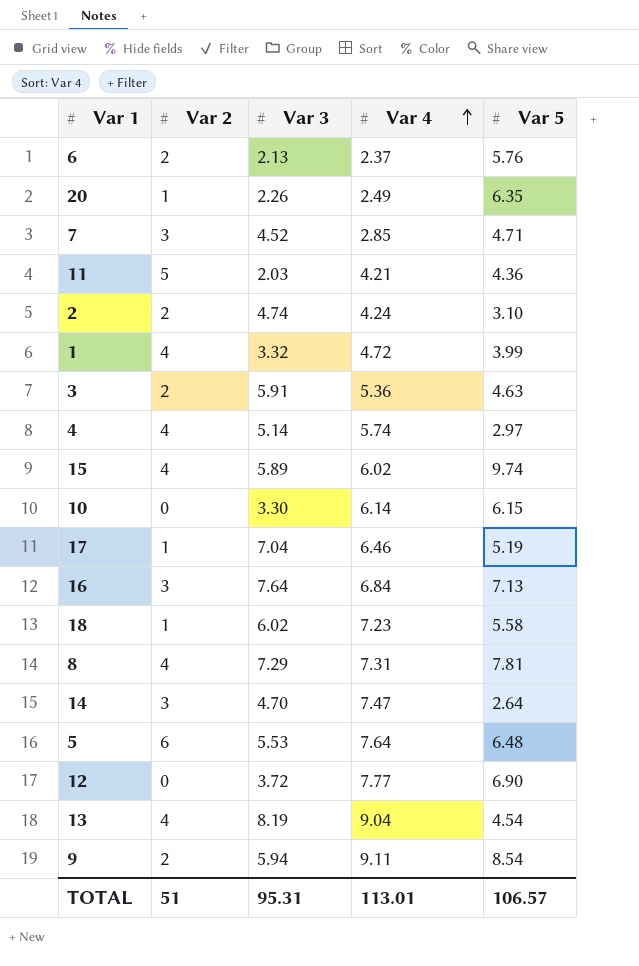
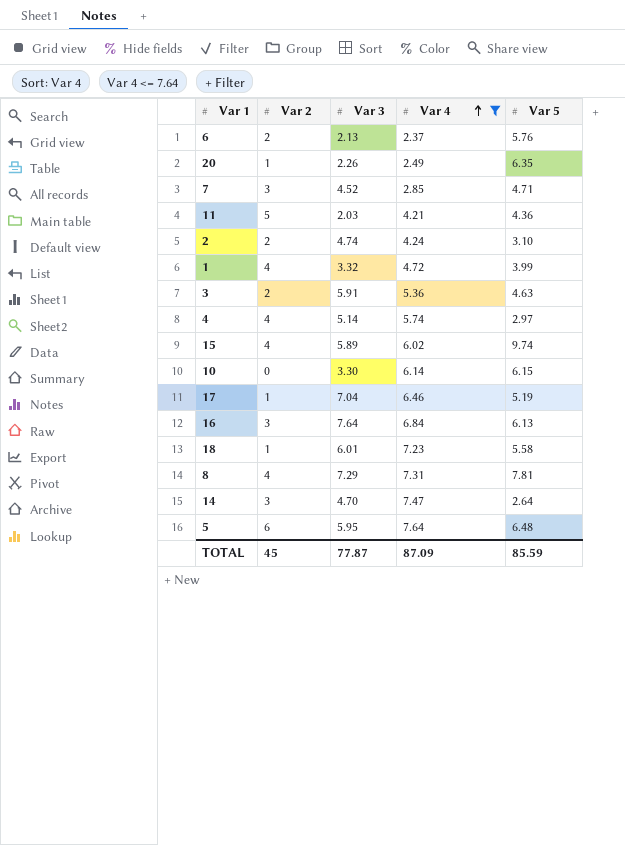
filter: none -> Var 4 <= 7.64
16 | Var 5: 7.13 -> 6.13
18 | Var 3: 6.02 -> 6.01
5 | Var 3: 5.53 -> 5.95
TOTAL | Var 2: 51 -> 45
TOTAL | Var 3: 95.31 -> 77.87
TOTAL | Var 4: 113.01 -> 87.09
TOTAL | Var 5: 106.57 -> 85.59

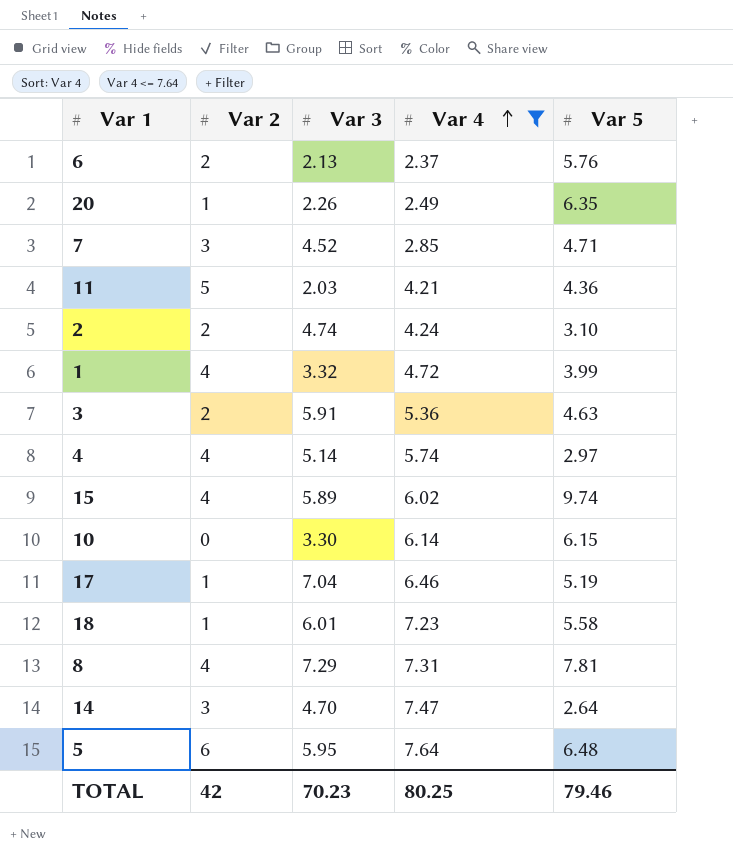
row 16: 3 | 7.64 | 6.84 | 6.13 -> none
TOTAL | Var 2: 45 -> 42
TOTAL | Var 3: 77.87 -> 70.23
TOTAL | Var 4: 87.09 -> 80.25
TOTAL | Var 5: 85.59 -> 79.46

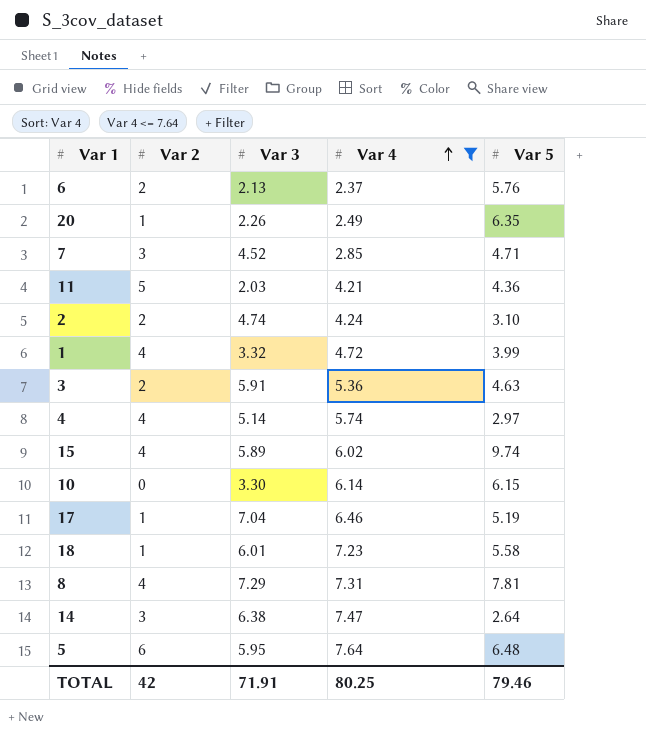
14 | Var 3: 4.70 -> 6.38
TOTAL | Var 3: 70.23 -> 71.91

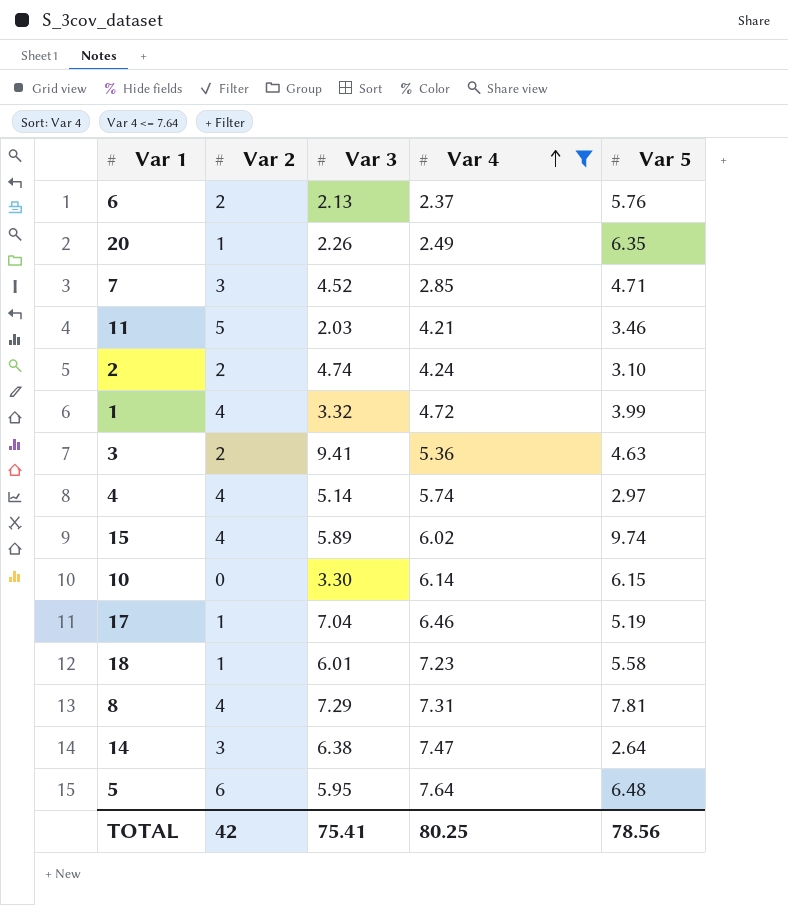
11 | Var 5: 4.36 -> 3.46
3 | Var 3: 5.91 -> 9.41
TOTAL | Var 3: 71.91 -> 75.41
TOTAL | Var 5: 79.46 -> 78.56

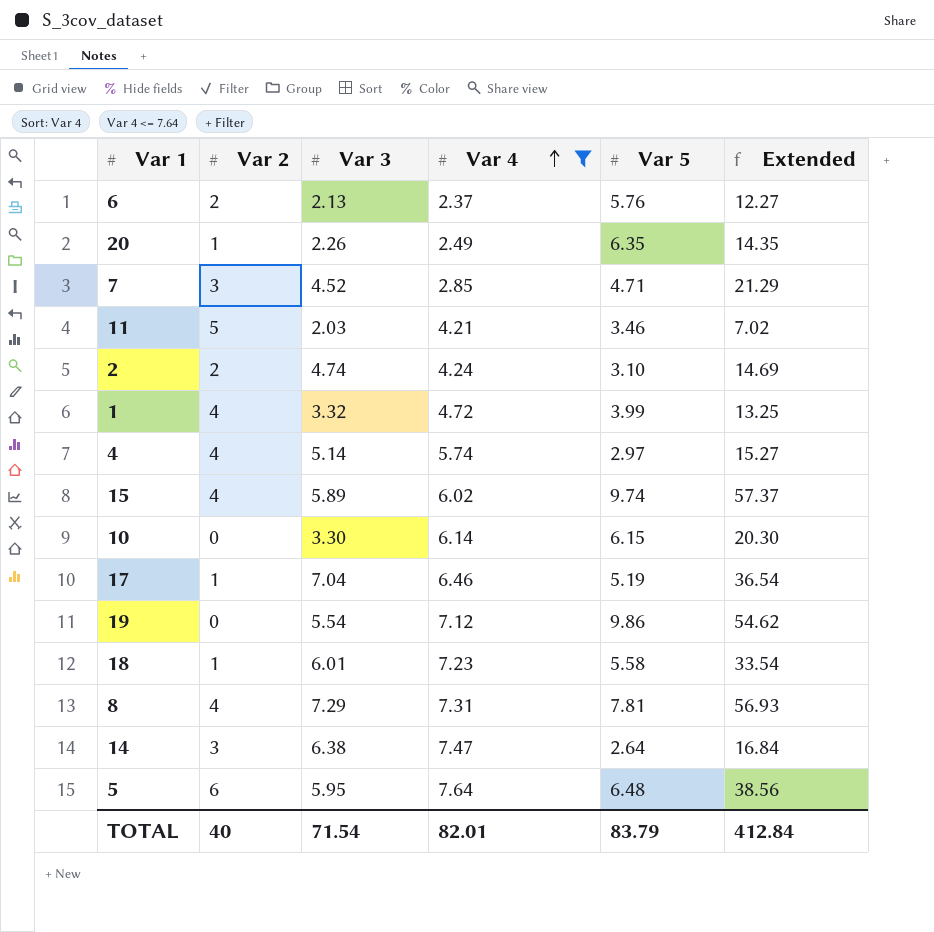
column Extended | formula: none -> [Var 3] * [Var 5]
row 3: 2 | 9.41 | 5.36 | 4.63 -> none
row 19: none -> 0 | 5.54 | 7.12 | 9.86 | 54.62
TOTAL | Var 2: 42 -> 40
TOTAL | Var 3: 75.41 -> 71.54
TOTAL | Var 4: 80.25 -> 82.01
TOTAL | Var 5: 78.56 -> 83.79

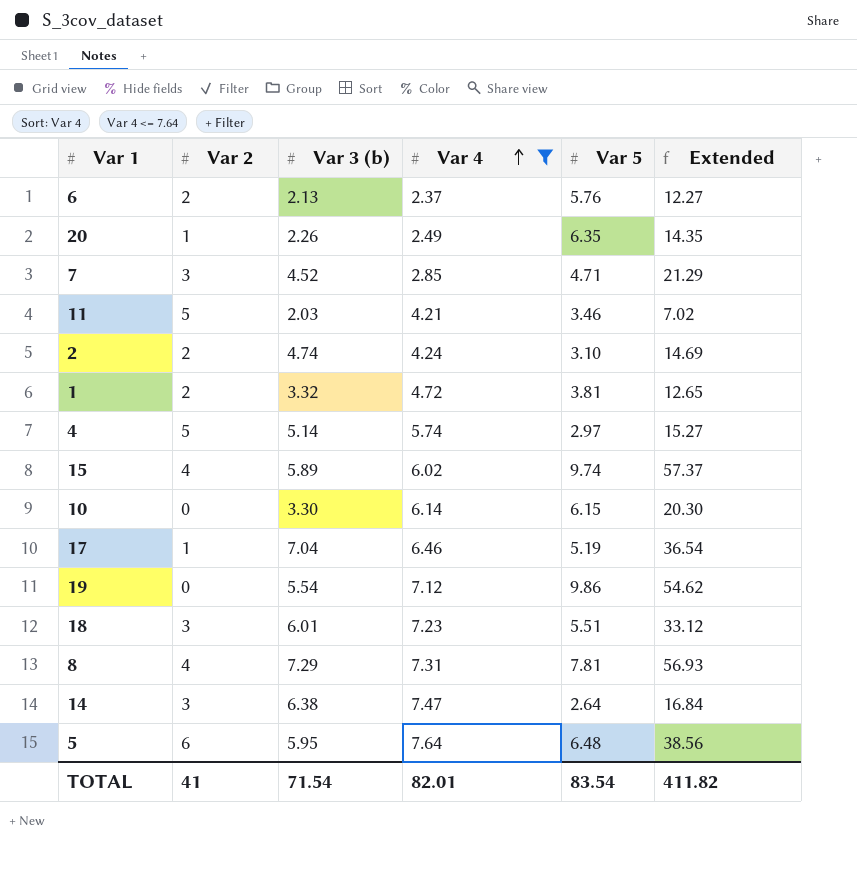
column name: Var 3 -> Var 3 (b)
1 | Var 2: 4 -> 2
1 | Var 5: 3.99 -> 3.81
1 | Extended: 13.25 -> 12.65
4 | Var 2: 4 -> 5
18 | Var 2: 1 -> 3
18 | Var 5: 5.58 -> 5.51
18 | Extended: 33.54 -> 33.12
TOTAL | Var 2: 40 -> 41
TOTAL | Var 5: 83.79 -> 83.54
TOTAL | Extended: 412.84 -> 411.82

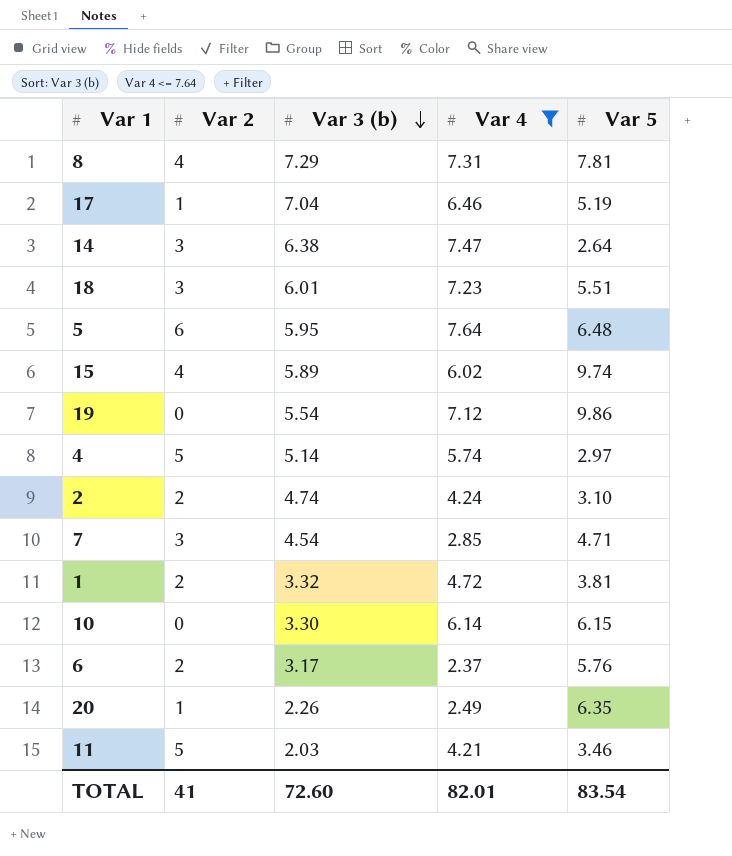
row order: Var 4 ascending -> Var 3 (b) descending
column Extended | formula: [Var 3 (b)] * [Var 5] -> none
7 | Var 3 (b): 4.52 -> 4.54
6 | Var 3 (b): 2.13 -> 3.17
TOTAL | Var 3 (b): 71.54 -> 72.60

